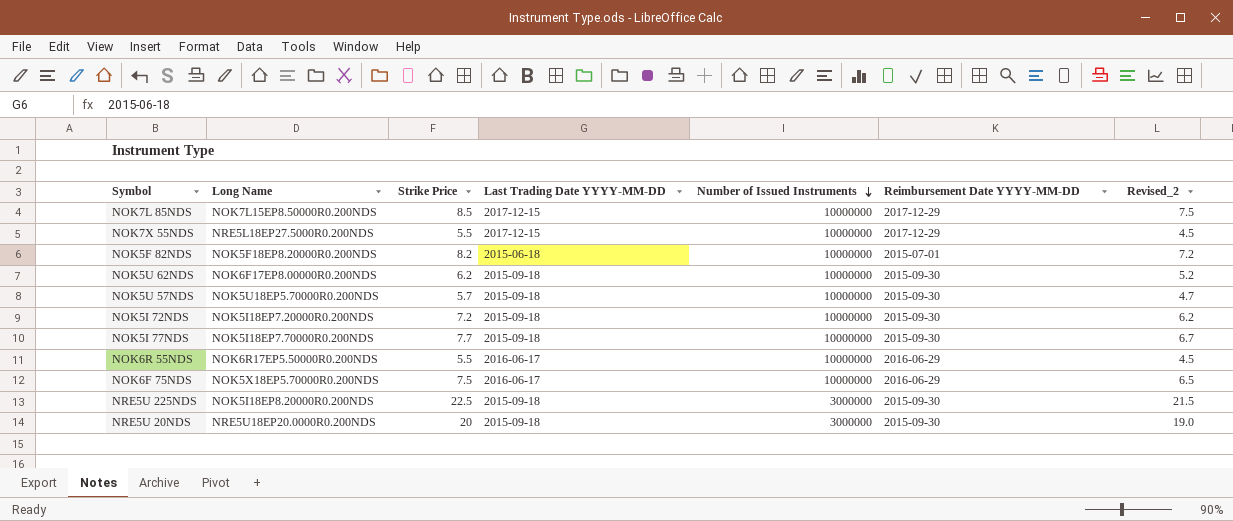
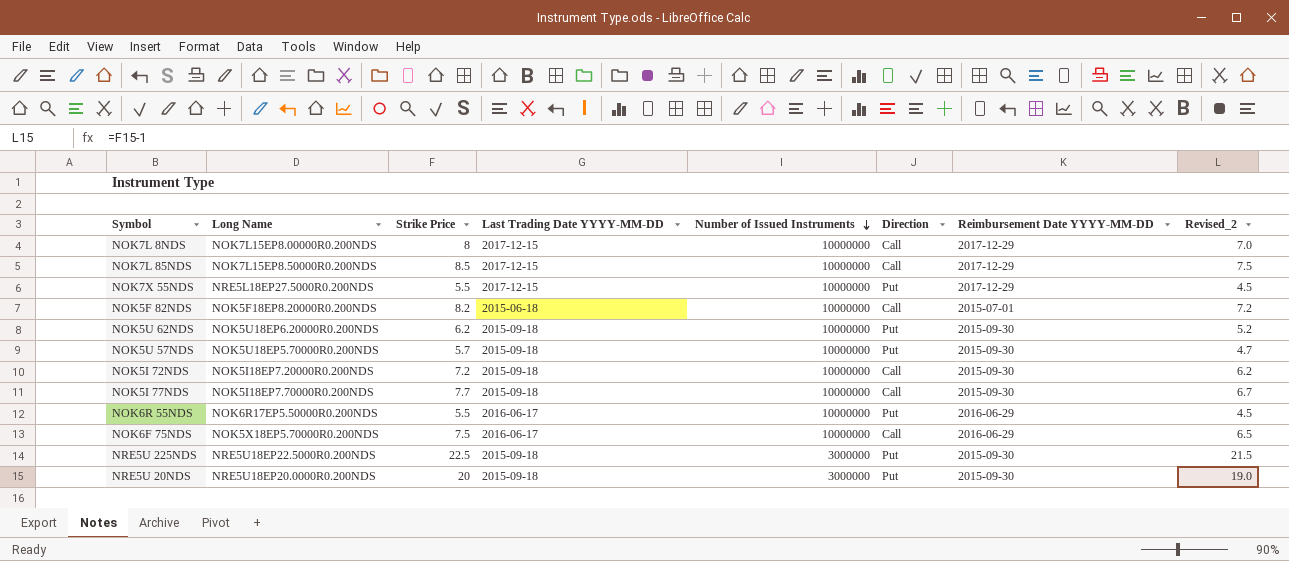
column Direction | position: none -> 6
row NOK7L 8NDS: none -> NOK7L15EP8.00000R0.200NDS | 8 | 2017-12-15 | 10000000 | Call | 2017-12-29 | 7.0
NOK5U 62NDS | Long Name: NOK6F17EP8.00000R0.200NDS -> NOK5U18EP6.20000R0.200NDS
NRE5U 225NDS | Long Name: NOK5I18EP8.20000R0.200NDS -> NRE5U18EP22.5000R0.200NDS

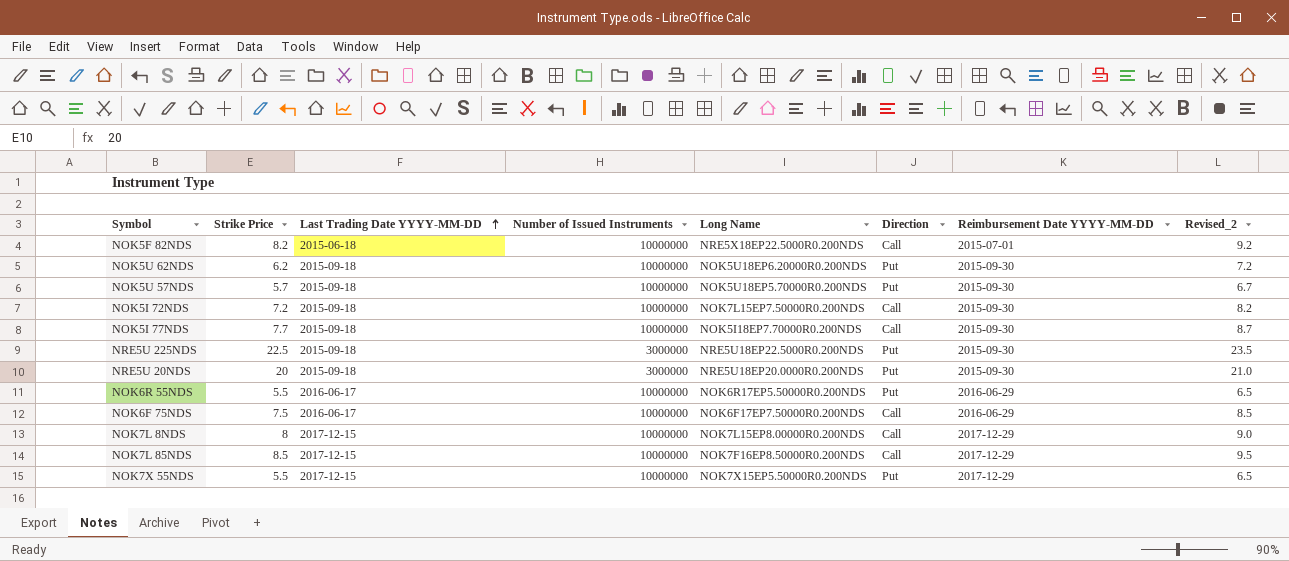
row order: Number of Issued Instruments descending -> Last Trading Date YYYY-MM-DD ascending
column Long Name | position: 2 -> 5
column Revised_2 | formula: [Strike Price] - 1 -> [Strike Price] + 1
NOK5F 82NDS | Long Name: NOK5F18EP8.20000R0.200NDS -> NRE5X18EP22.5000R0.200NDS
NOK5I 72NDS | Long Name: NOK5I18EP7.20000R0.200NDS -> NOK7L15EP7.50000R0.200NDS
NOK6F 75NDS | Long Name: NOK5X18EP5.70000R0.200NDS -> NOK6F17EP7.50000R0.200NDS
NOK7L 85NDS | Long Name: NOK7L15EP8.50000R0.200NDS -> NOK7F16EP8.50000R0.200NDS
NOK7X 55NDS | Long Name: NRE5L18EP27.5000R0.200NDS -> NOK7X15EP5.50000R0.200NDS

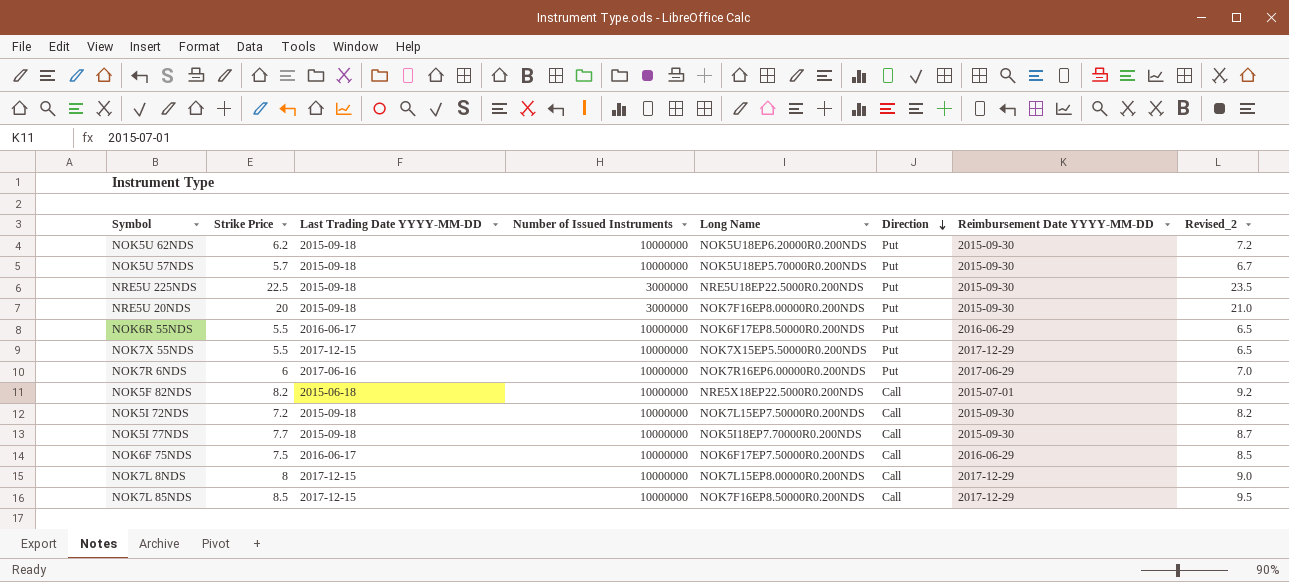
row order: Last Trading Date YYYY-MM-DD ascending -> Direction descending
NRE5U 20NDS | Long Name: NRE5U18EP20.0000R0.200NDS -> NOK7F16EP8.00000R0.200NDS
NOK6R 55NDS | Long Name: NOK6R17EP5.50000R0.200NDS -> NOK6F17EP8.50000R0.200NDS
row NOK7R 6NDS: none -> 6 | 2017-06-16 | 10000000 | NOK7R16EP6.00000R0.200NDS | Put | 2017-06-29 | 7.0

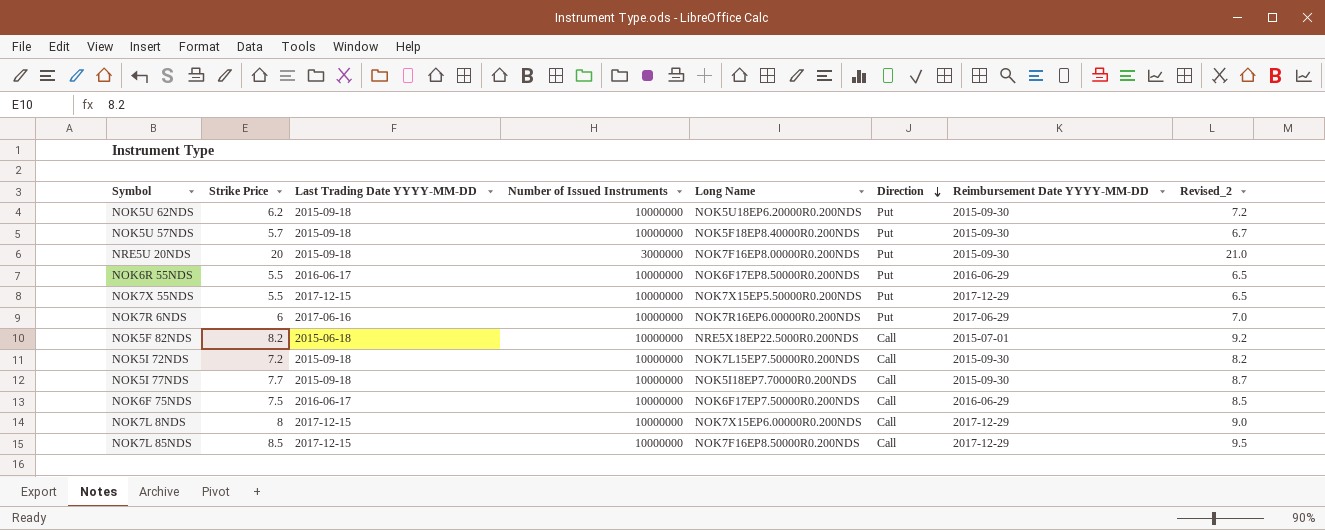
row NRE5U 225NDS: 22.5 | 2015-09-18 | 3000000 | NRE5U18EP22.5000R0.200NDS | Put | 2015-09-30 | 23.5 -> none
NOK5U 57NDS | Long Name: NOK5U18EP5.70000R0.200NDS -> NOK5F18EP8.40000R0.200NDS
NOK7L 8NDS | Long Name: NOK7L15EP8.00000R0.200NDS -> NOK7X15EP6.00000R0.200NDS

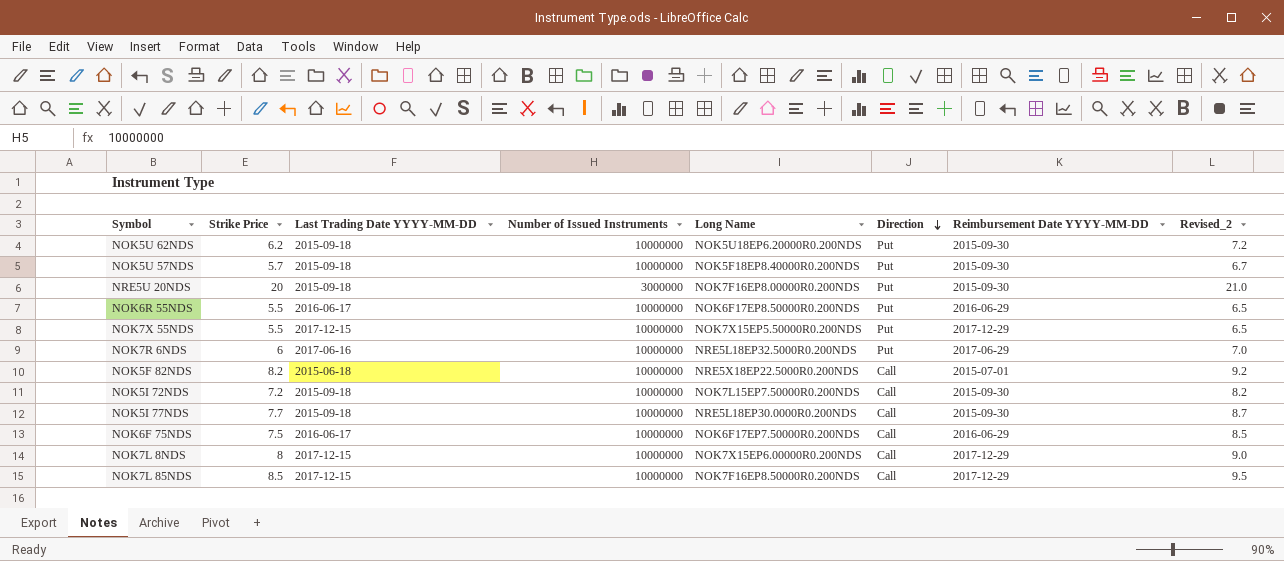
NOK7R 6NDS | Long Name: NOK7R16EP6.00000R0.200NDS -> NRE5L18EP32.5000R0.200NDS
NOK5I 77NDS | Long Name: NOK5I18EP7.70000R0.200NDS -> NRE5L18EP30.0000R0.200NDS

